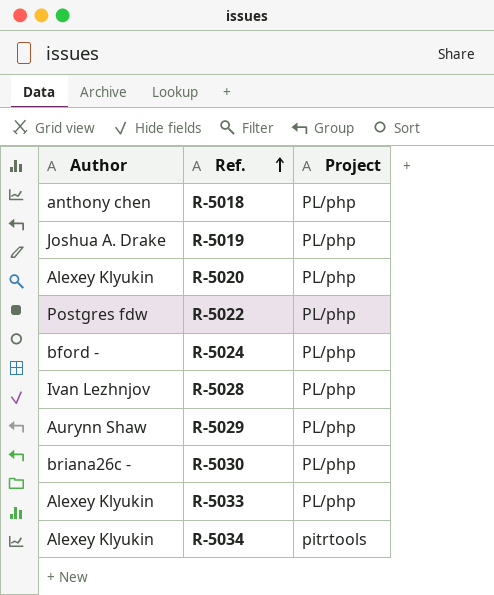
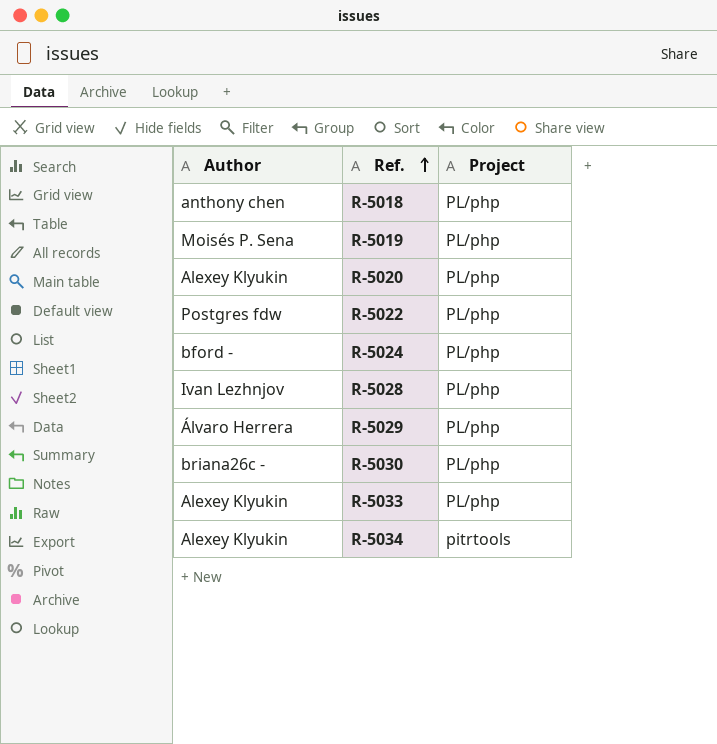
R-5019 | Author: Joshua A. Drake -> Moisés P. Sena
R-5029 | Author: Aurynn Shaw -> Álvaro Herrera

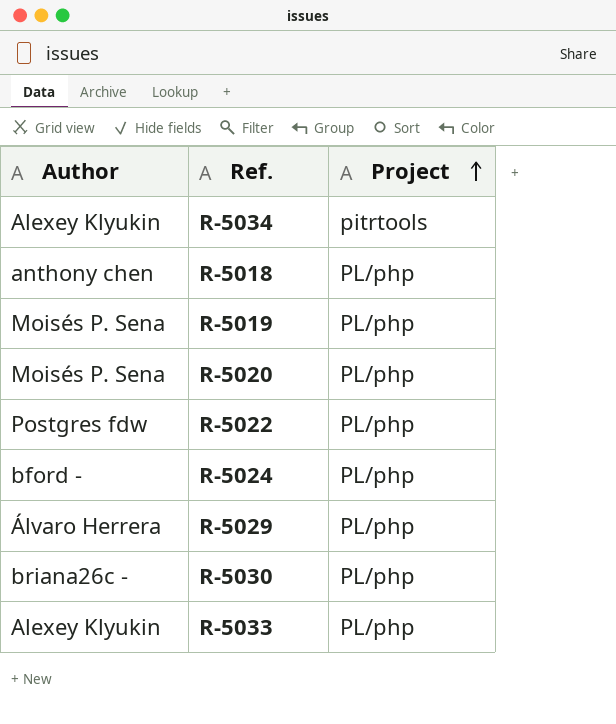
row order: Ref. ascending -> Project ascending
row R-5028: Ivan Lezhnjov | PL/php -> none
R-5020 | Author: Alexey Klyukin -> Moisés P. Sena

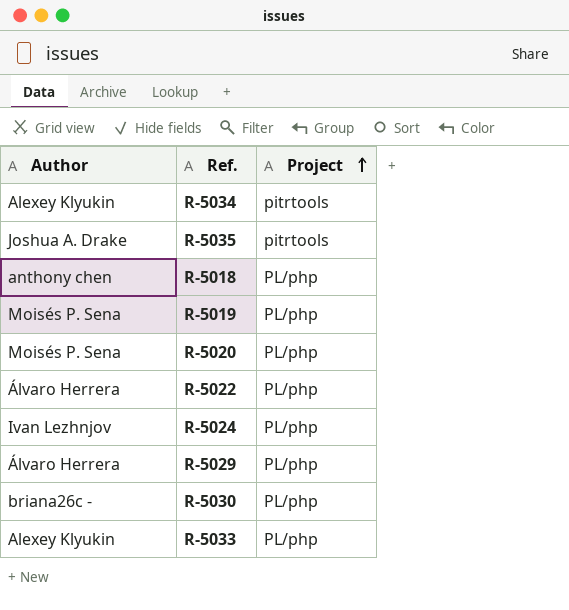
row R-5035: none -> Joshua A. Drake | pitrtools
R-5022 | Author: Postgres fdw -> Álvaro Herrera
R-5024 | Author: bford - -> Ivan Lezhnjov

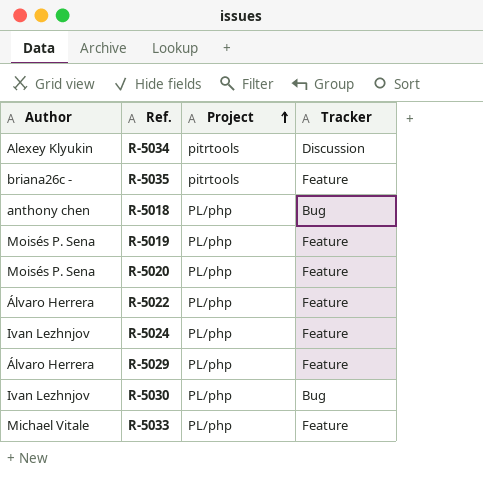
column Tracker | position: none -> 4
R-5035 | Author: Joshua A. Drake -> briana26c -
R-5030 | Author: briana26c - -> Ivan Lezhnjov
R-5033 | Author: Alexey Klyukin -> Michael Vitale

